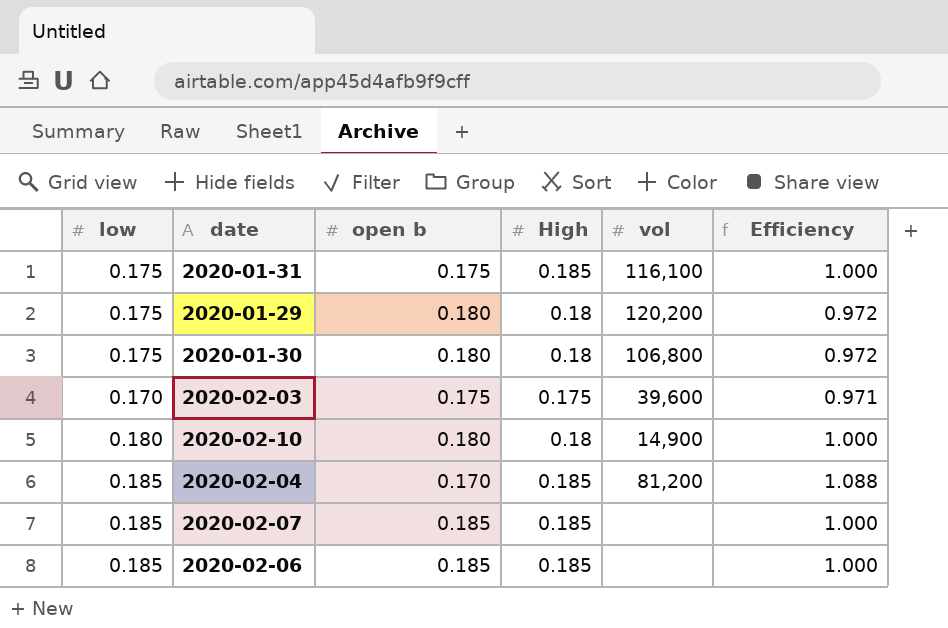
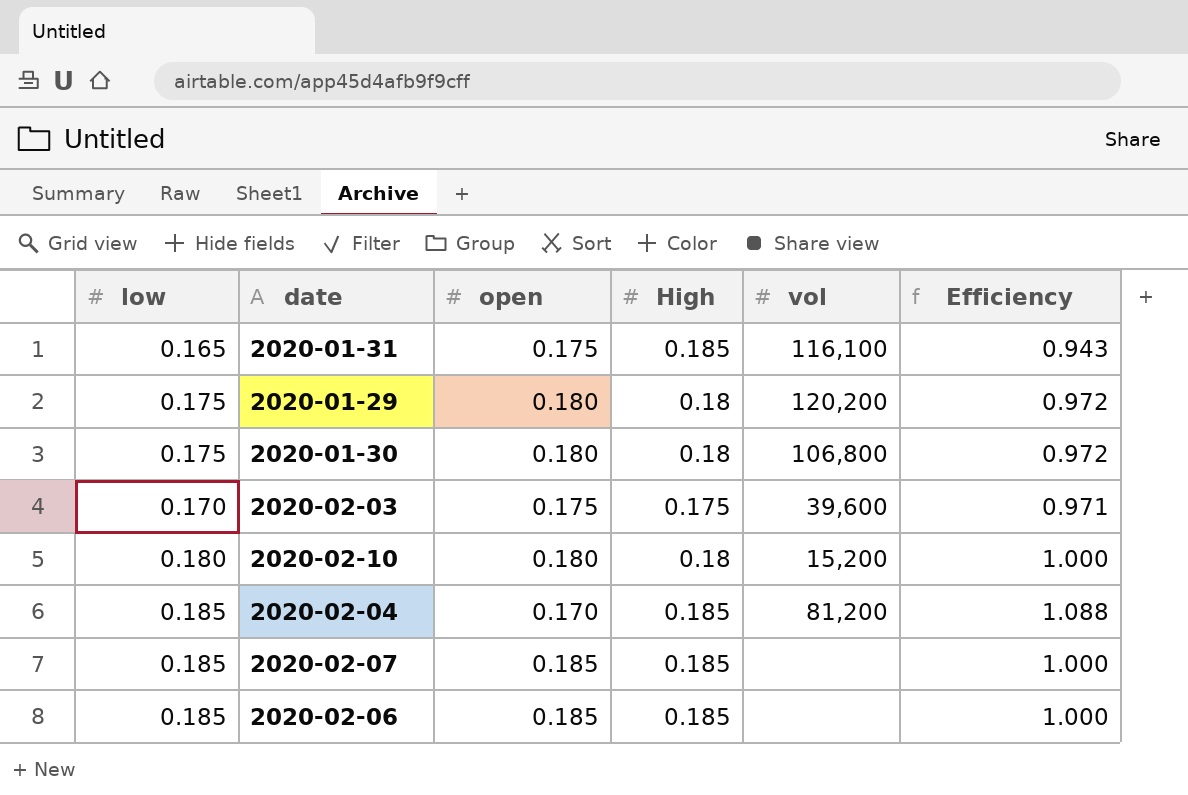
column name: open b -> open
2020-01-31 | low: 0.175 -> 0.165
2020-01-31 | Efficiency: 1.000 -> 0.943
2020-02-10 | vol: 14,900 -> 15,200

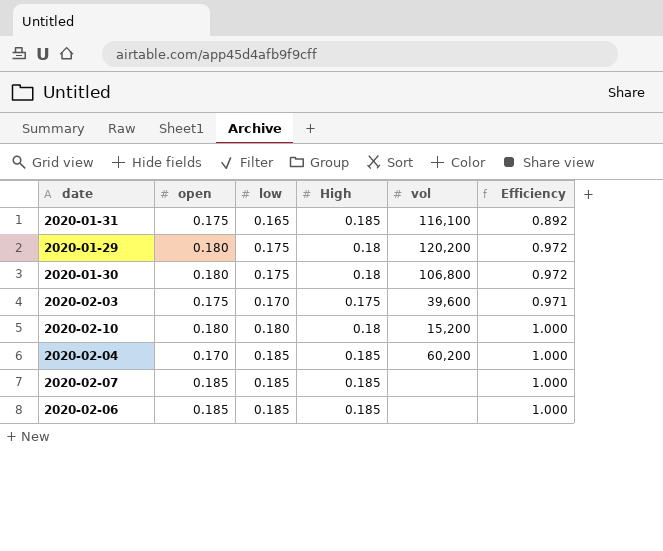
column low | position: 1 -> 3
column Efficiency | formula: [low] / [open] -> [low] / [High]
2020-02-04 | vol: 81,200 -> 60,200

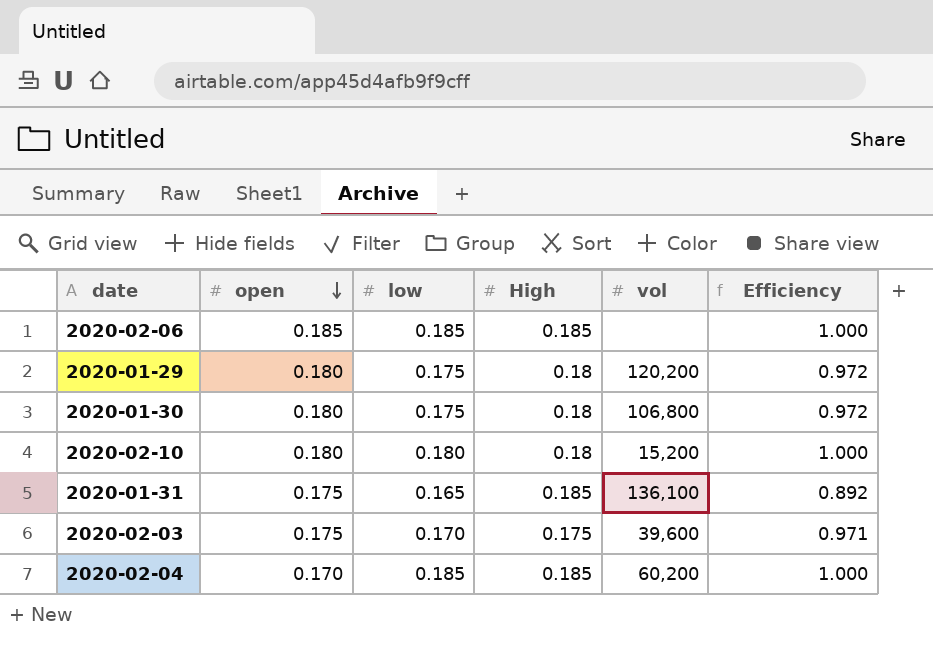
row order: none -> open descending
row 2020-02-07: 0.185 | 0.185 | 0.185 | none | 1.000 -> none
2020-01-31 | vol: 116,100 -> 136,100

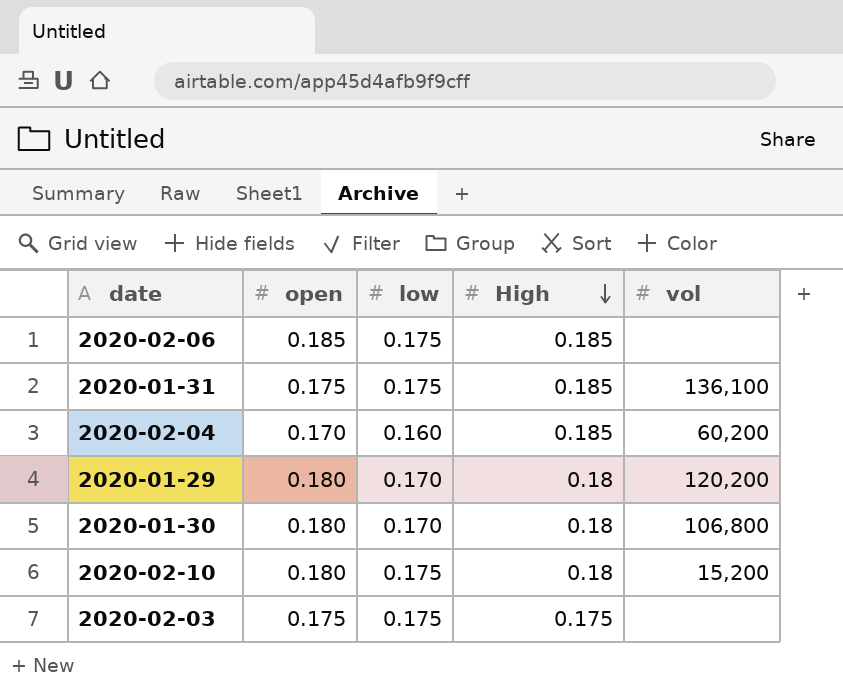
row order: open descending -> High descending
column Efficiency | formula: [low] / [High] -> none
2020-02-06 | low: 0.185 -> 0.175
2020-01-31 | low: 0.165 -> 0.175
2020-02-04 | low: 0.185 -> 0.160
2020-01-29 | low: 0.175 -> 0.170
2020-01-30 | low: 0.175 -> 0.170
2020-02-10 | low: 0.180 -> 0.175
2020-02-03 | low: 0.170 -> 0.175
2020-02-03 | vol: 39,600 -> none

